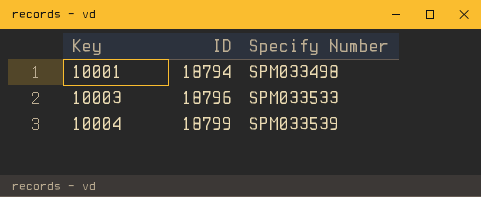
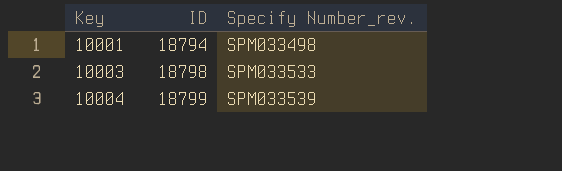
column name: Specify Number -> Specify Number_rev.
10003 | ID: 18796 -> 18798

